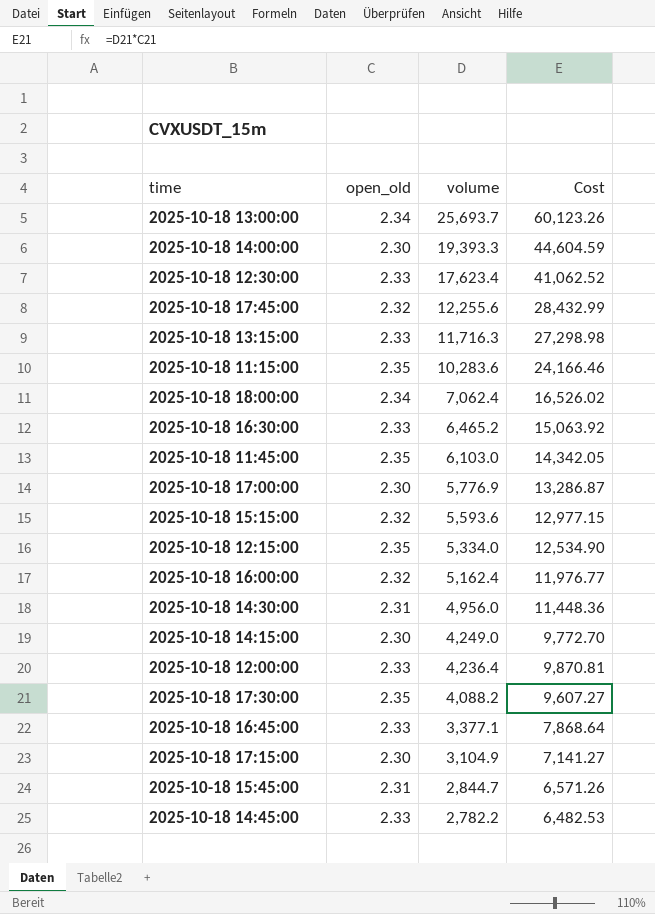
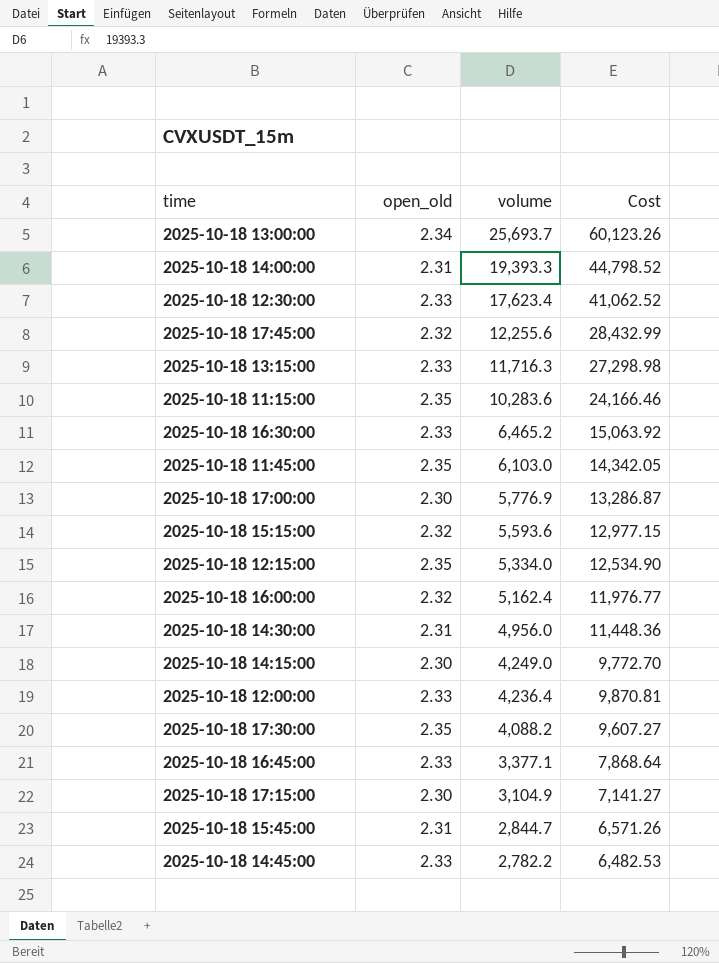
row 2025-10-18 18:00:00: 2.34 | 7,062.4 | 16,526.02 -> none
2025-10-18 14:00:00 | open_old: 2.30 -> 2.31
2025-10-18 14:00:00 | Cost: 44,604.59 -> 44,798.52

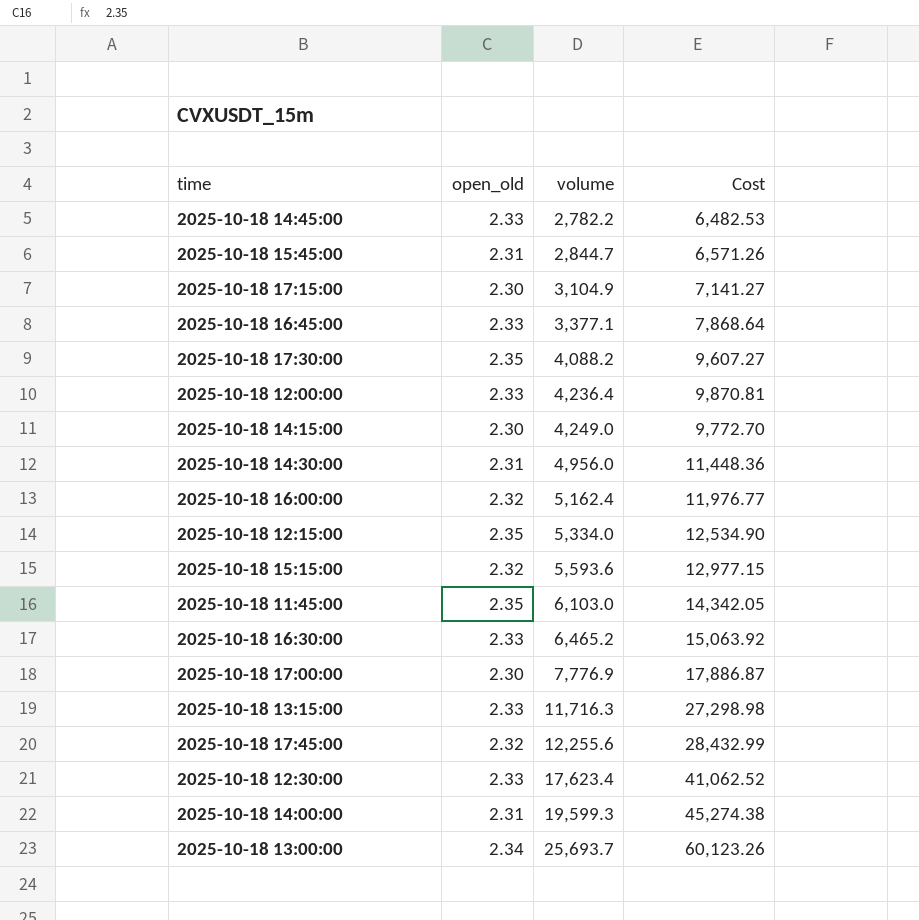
row order: volume descending -> volume ascending
row 2025-10-18 11:15:00: 2.35 | 10,283.6 | 24,166.46 -> none
2025-10-18 17:00:00 | volume: 5,776.9 -> 7,776.9
2025-10-18 17:00:00 | Cost: 13,286.87 -> 17,886.87
2025-10-18 14:00:00 | volume: 19,393.3 -> 19,599.3
2025-10-18 14:00:00 | Cost: 44,798.52 -> 45,274.38

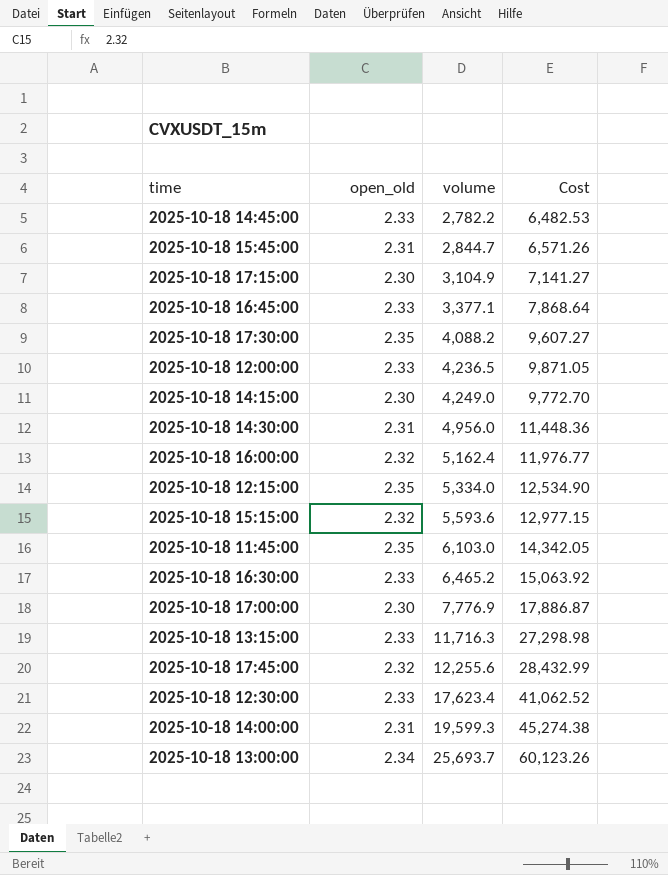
2025-10-18 12:00:00 | volume: 4,236.4 -> 4,236.5
2025-10-18 12:00:00 | Cost: 9,870.81 -> 9,871.05

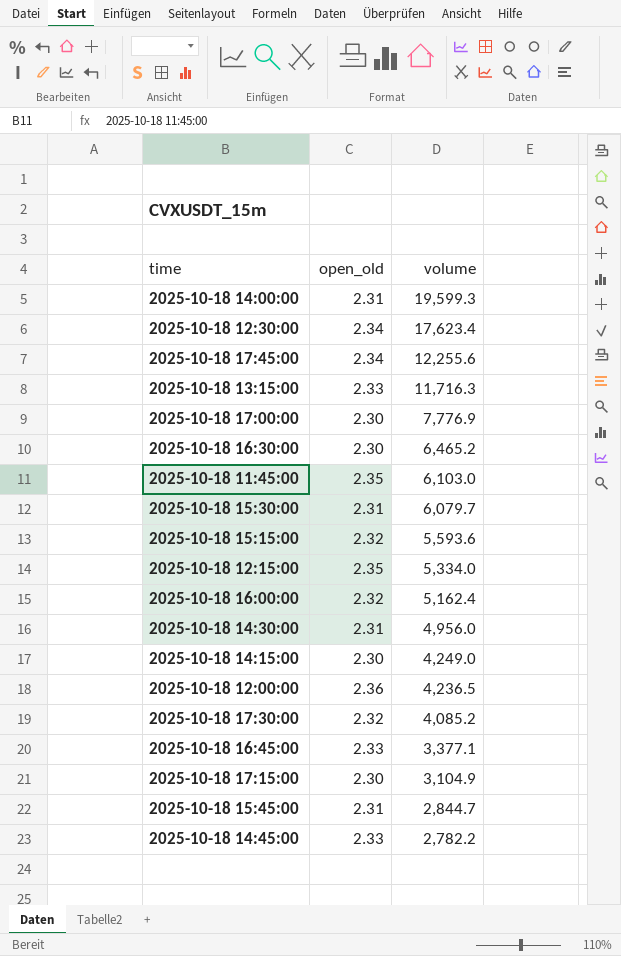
row order: volume ascending -> volume descending
column Cost | formula: [open_old] * [volume] -> none
row 2025-10-18 13:00:00: 2.34 | 25,693.7 | 60,123.26 -> none
2025-10-18 12:30:00 | open_old: 2.33 -> 2.34
2025-10-18 17:45:00 | open_old: 2.32 -> 2.34
2025-10-18 16:30:00 | open_old: 2.33 -> 2.30
row 2025-10-18 15:30:00: none -> 2.31 | 6,079.7
2025-10-18 12:00:00 | open_old: 2.33 -> 2.36
2025-10-18 17:30:00 | open_old: 2.35 -> 2.32
2025-10-18 17:30:00 | volume: 4,088.2 -> 4,085.2

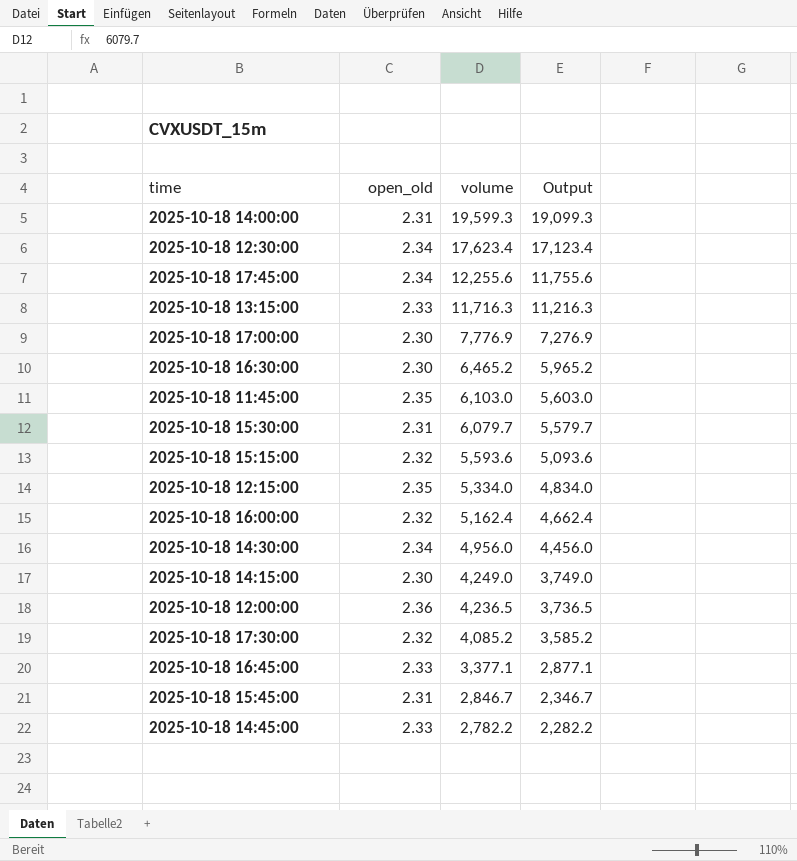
column Output | formula: none -> [volume] - 500
row 2025-10-18 17:15:00: 2.30 | 3,104.9 -> none
2025-10-18 14:30:00 | open_old: 2.31 -> 2.34
2025-10-18 15:45:00 | volume: 2,844.7 -> 2,846.7

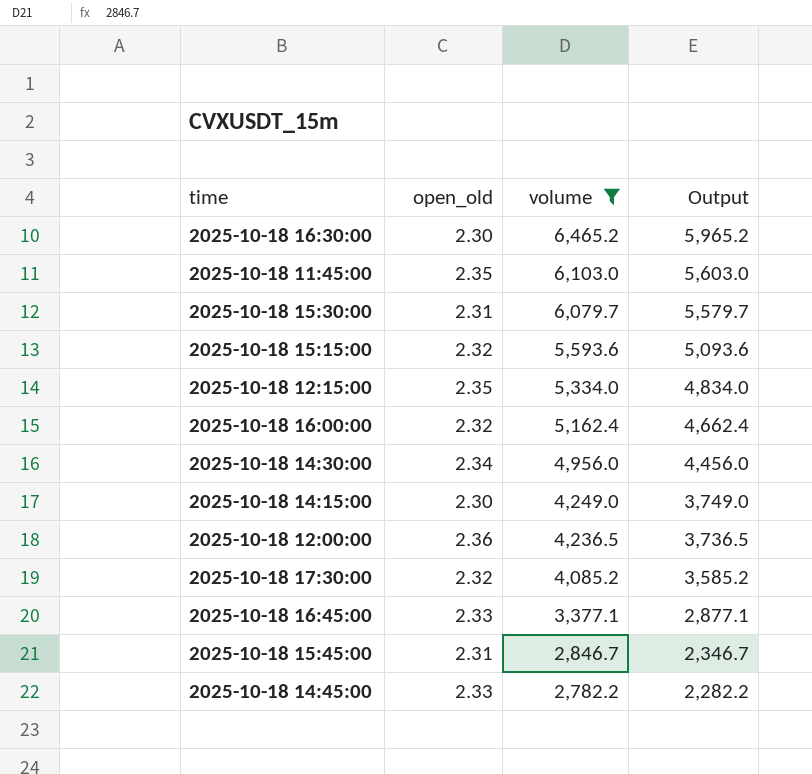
filter: none -> volume <= 6,465.2

